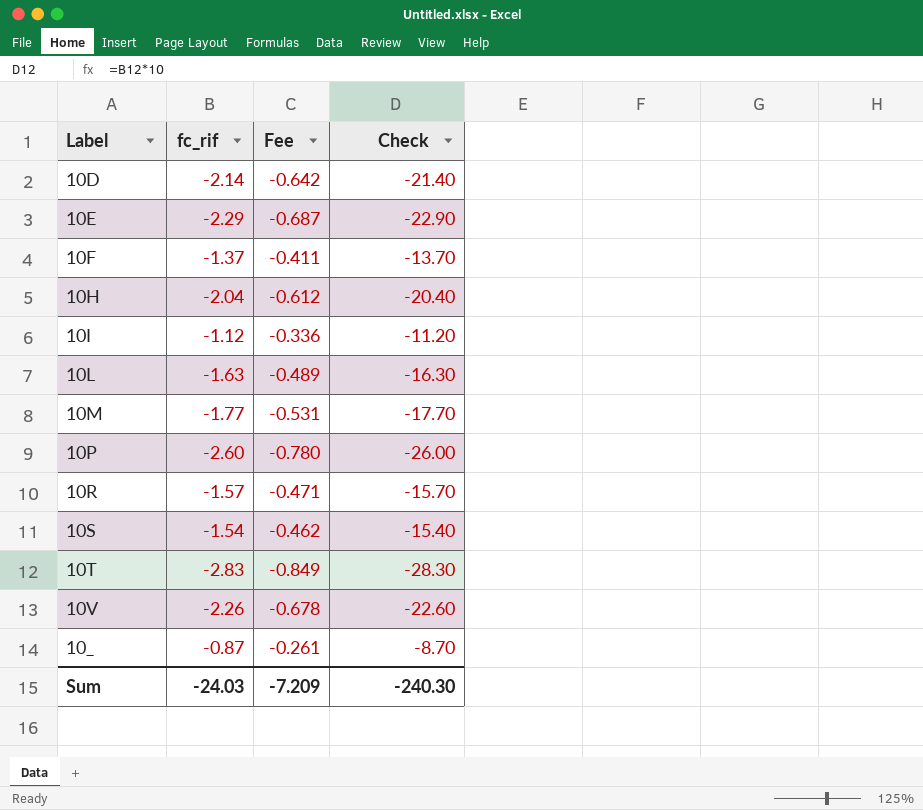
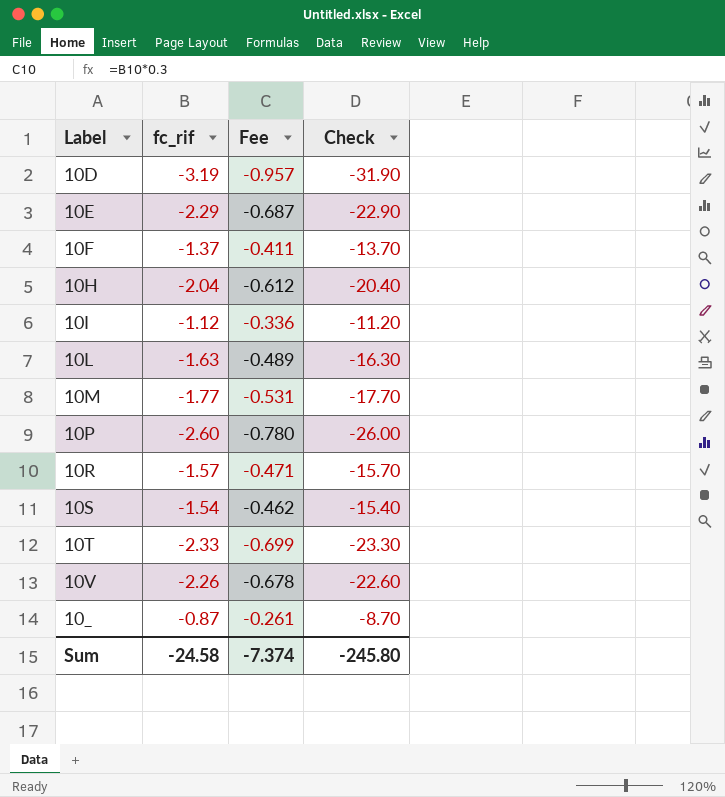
10D | fc_rif: -2.14 -> -3.19
10D | Fee: -0.642 -> -0.957
10D | Check: -21.40 -> -31.90
10T | fc_rif: -2.83 -> -2.33
10T | Fee: -0.849 -> -0.699
10T | Check: -28.30 -> -23.30
Sum | fc_rif: -24.03 -> -24.58
Sum | Fee: -7.209 -> -7.374
Sum | Check: -240.30 -> -245.80

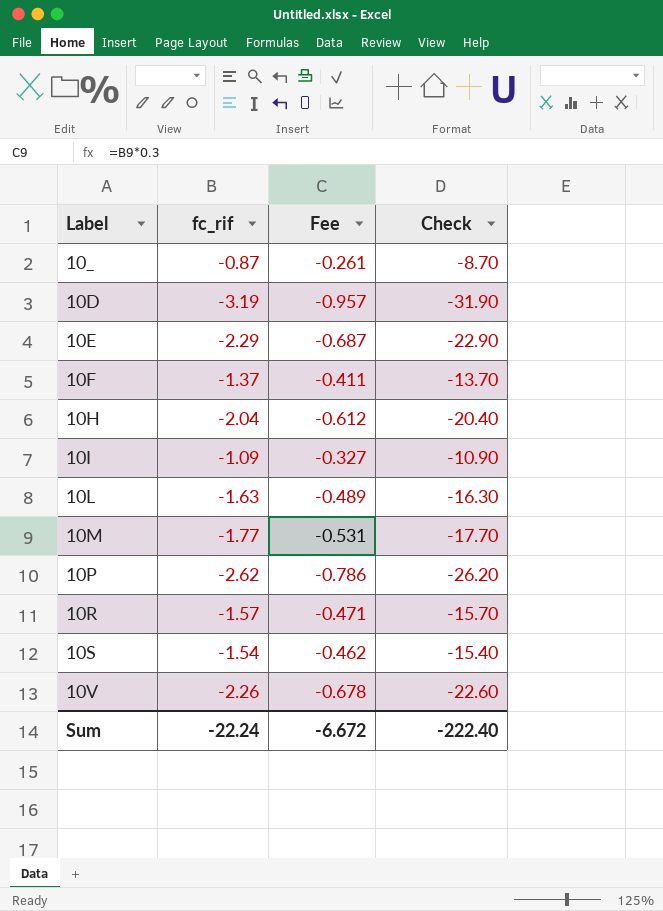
row order: none -> Label ascending
row 10T: -2.33 | -0.699 | -23.30 -> none
10I | fc_rif: -1.12 -> -1.09
10I | Fee: -0.336 -> -0.327
10I | Check: -11.20 -> -10.90
10P | fc_rif: -2.60 -> -2.62
10P | Fee: -0.780 -> -0.786
10P | Check: -26.00 -> -26.20
Sum | fc_rif: -24.58 -> -22.24
Sum | Fee: -7.374 -> -6.672
Sum | Check: -245.80 -> -222.40

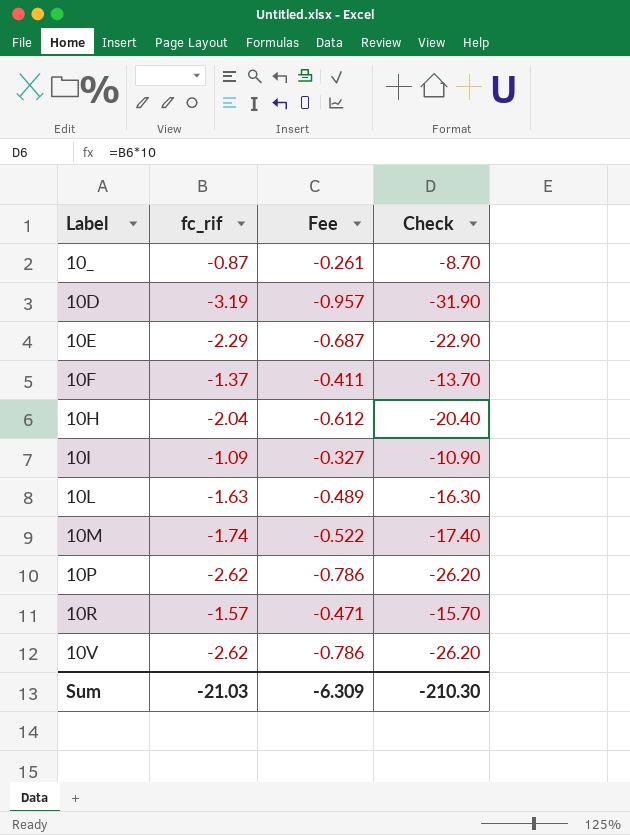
row 10S: -1.54 | -0.462 | -15.40 -> none
10M | fc_rif: -1.77 -> -1.74
10M | Fee: -0.531 -> -0.522
10M | Check: -17.70 -> -17.40
10V | fc_rif: -2.26 -> -2.62
10V | Fee: -0.678 -> -0.786
10V | Check: -22.60 -> -26.20
Sum | fc_rif: -22.24 -> -21.03
Sum | Fee: -6.672 -> -6.309
Sum | Check: -222.40 -> -210.30

